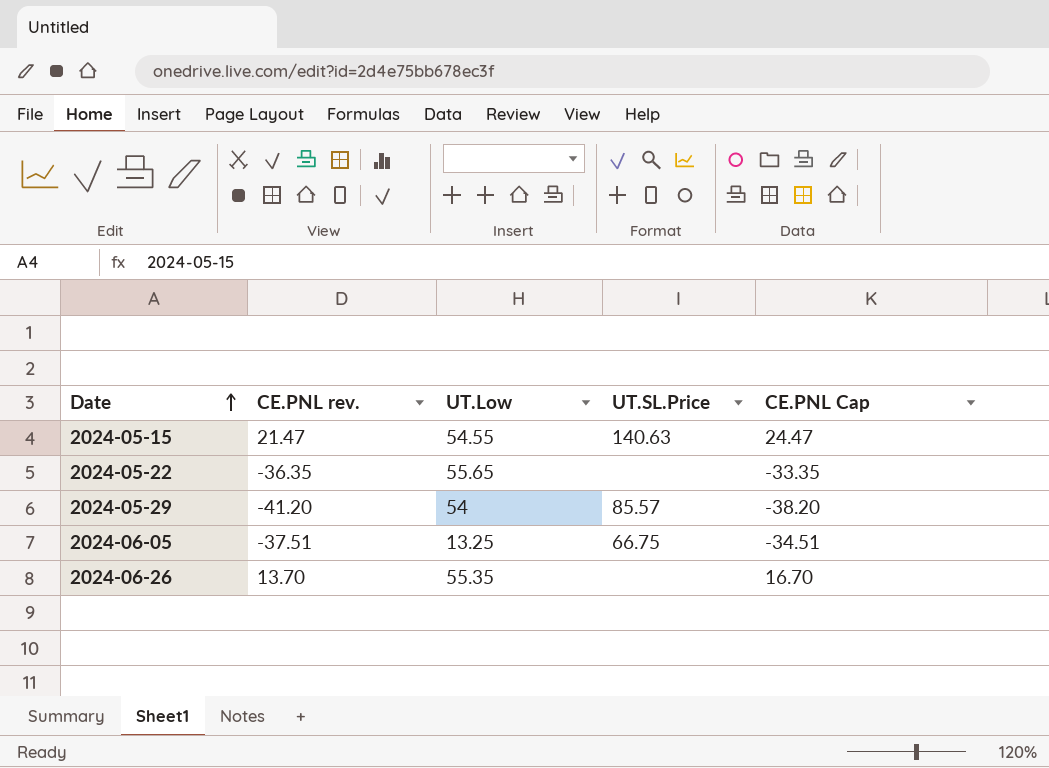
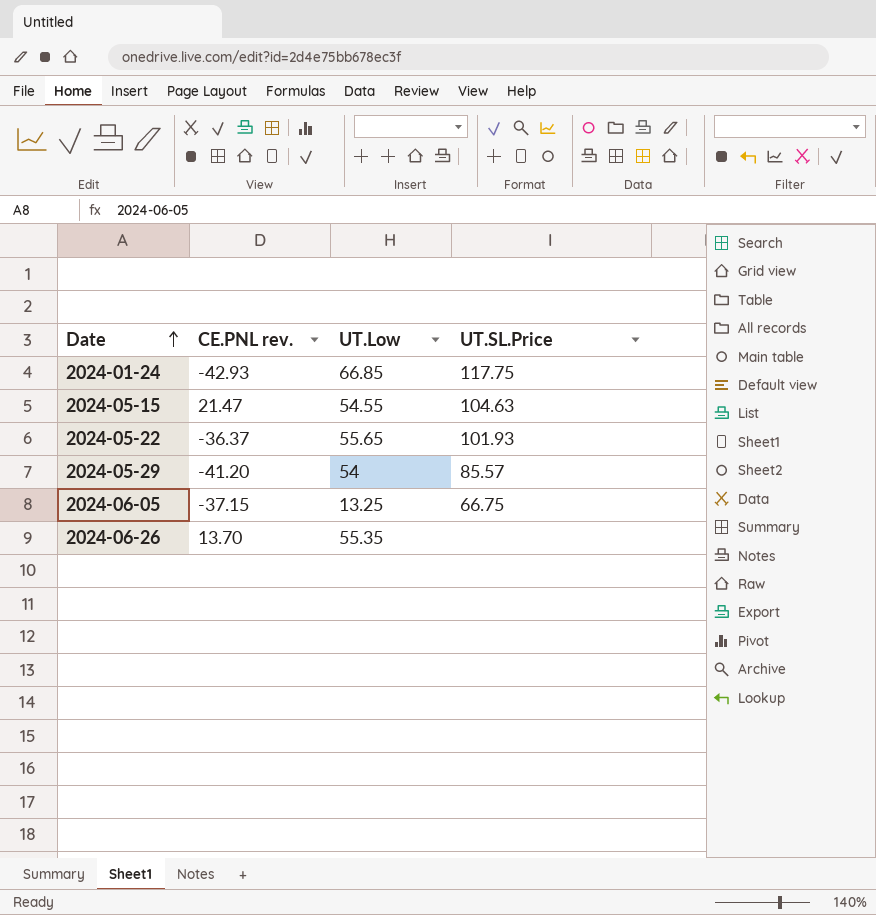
column CE.PNL Cap | formula: [CE.PNL rev.] + 3 -> none
row 2024-01-24: none -> -42.93 | 66.85 | 117.75
2024-05-15 | UT.SL.Price: 140.63 -> 104.63
2024-05-22 | CE.PNL rev.: -36.35 -> -36.37
2024-05-22 | UT.SL.Price: none -> 101.93
2024-06-05 | CE.PNL rev.: -37.51 -> -37.15

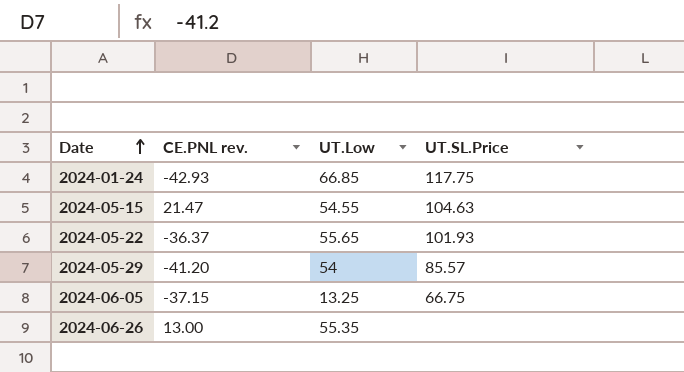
2024-06-26 | CE.PNL rev.: 13.70 -> 13.00

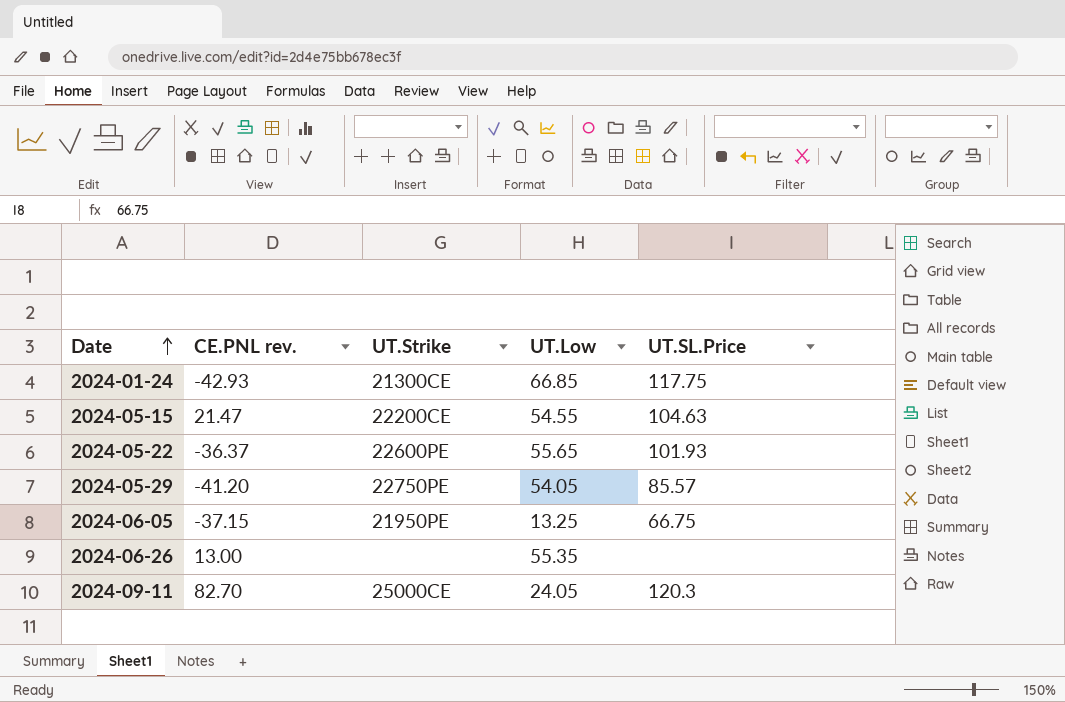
column UT.Strike | position: none -> 3
2024-05-29 | UT.Low: 54 -> 54.05
row 2024-09-11: none -> 82.70 | 25000CE | 24.05 | 120.3

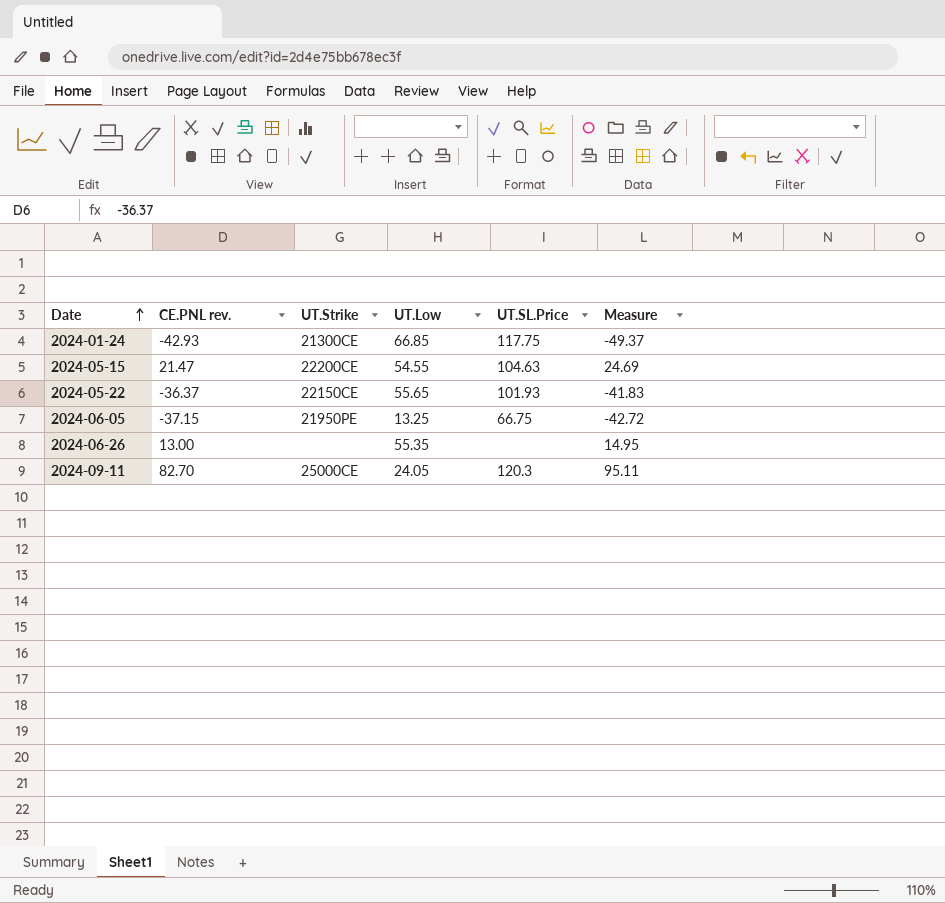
column Measure | formula: none -> [CE.PNL rev.] * 1.15
row 2024-05-29: -41.20 | 22750PE | 54.05 | 85.57 -> none
2024-05-22 | UT.Strike: 22600PE -> 22150CE

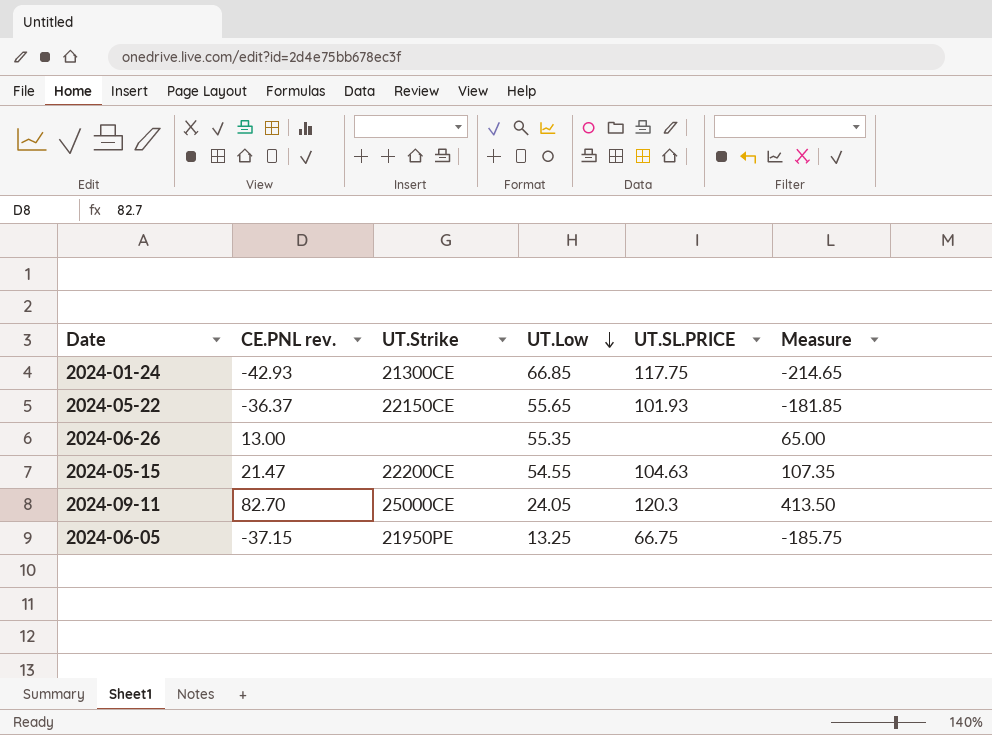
row order: Date ascending -> UT.Low descending
column name: UT.SL.Price -> UT.SL.PRICE
column Measure | formula: [CE.PNL rev.] * 1.15 -> [CE.PNL rev.] * 5

